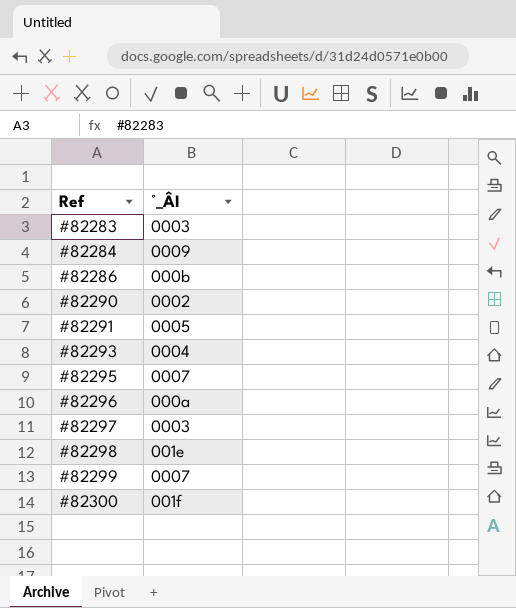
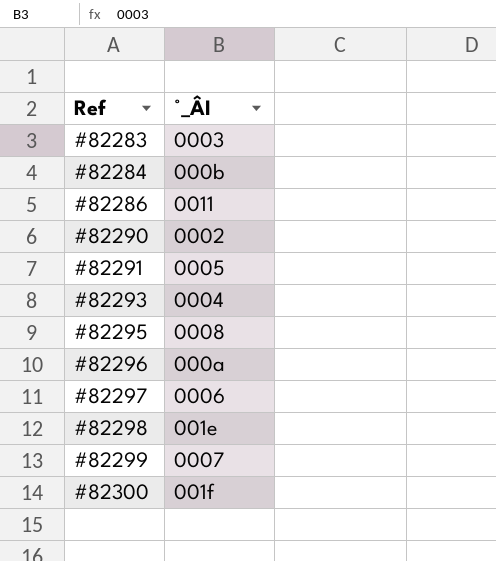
#82284 | °_ÂI: 0009 -> 000b
#82286 | °_ÂI: 000b -> 0011
#82295 | °_ÂI: 0007 -> 0008
#82297 | °_ÂI: 0003 -> 0006

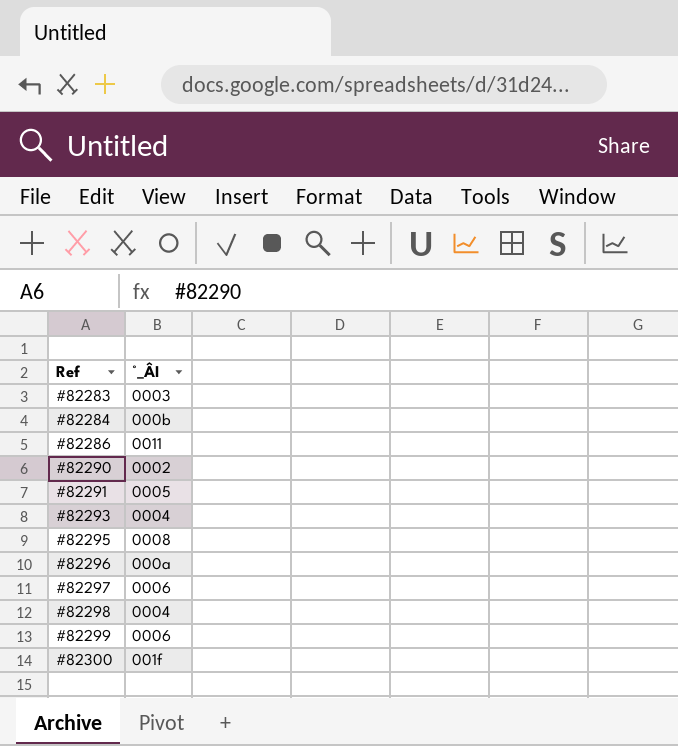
#82298 | °_ÂI: 001e -> 0004
#82299 | °_ÂI: 0007 -> 0006

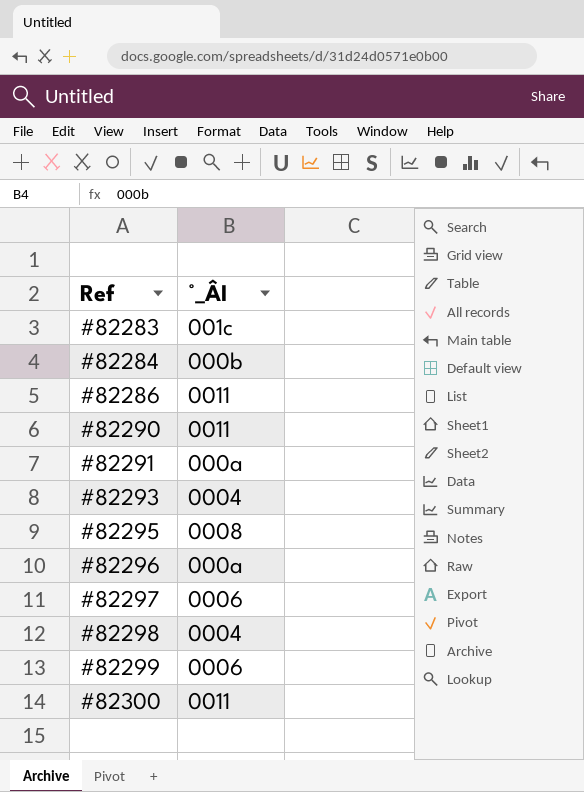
#82283 | °_ÂI: 0003 -> 001c
#82290 | °_ÂI: 0002 -> 0011
#82291 | °_ÂI: 0005 -> 000a
#82300 | °_ÂI: 001f -> 0011

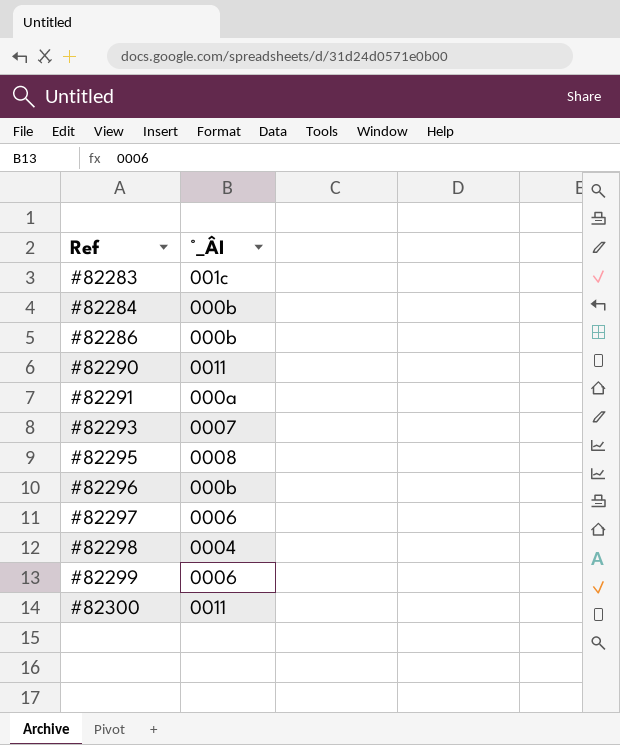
#82286 | °_ÂI: 0011 -> 000b
#82293 | °_ÂI: 0004 -> 0007
#82296 | °_ÂI: 000a -> 000b

